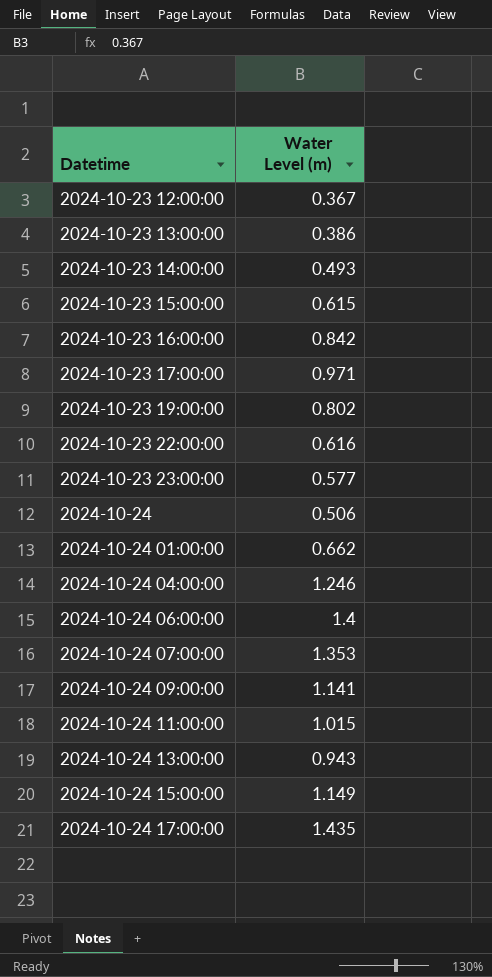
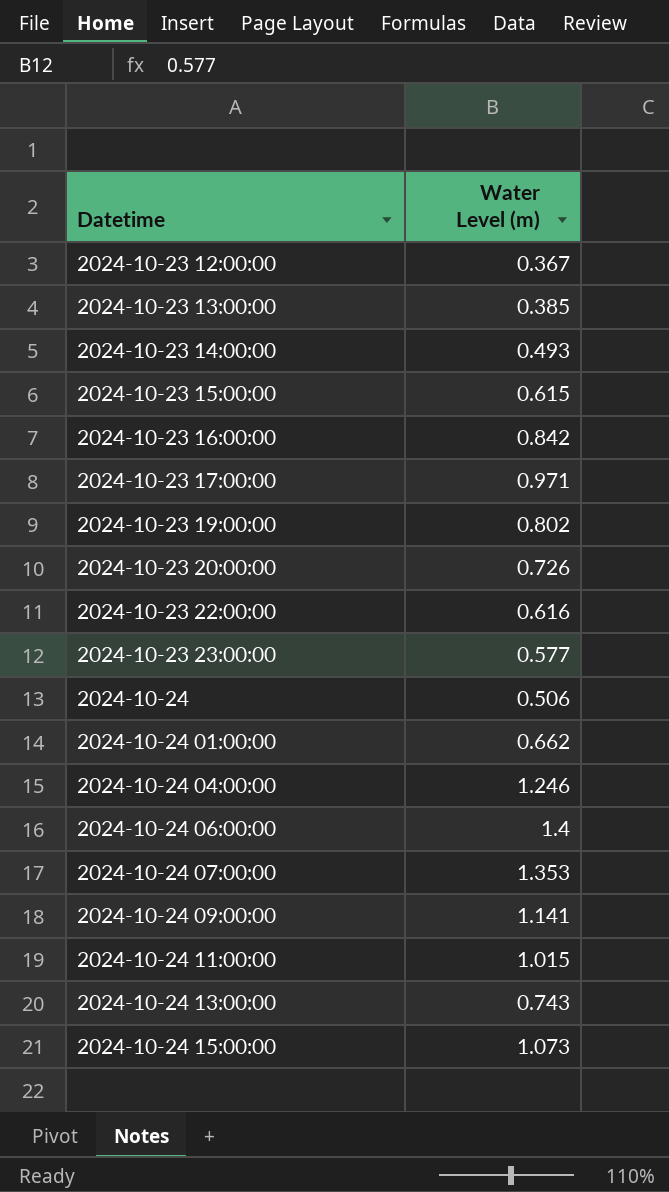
row 2024-10-24 17:00:00: 1.435 -> none
2024-10-23 13:00:00 | Water Level (m): 0.386 -> 0.385
row 2024-10-23 20:00:00: none -> 0.726
2024-10-24 13:00:00 | Water Level (m): 0.943 -> 0.743
2024-10-24 15:00:00 | Water Level (m): 1.149 -> 1.073

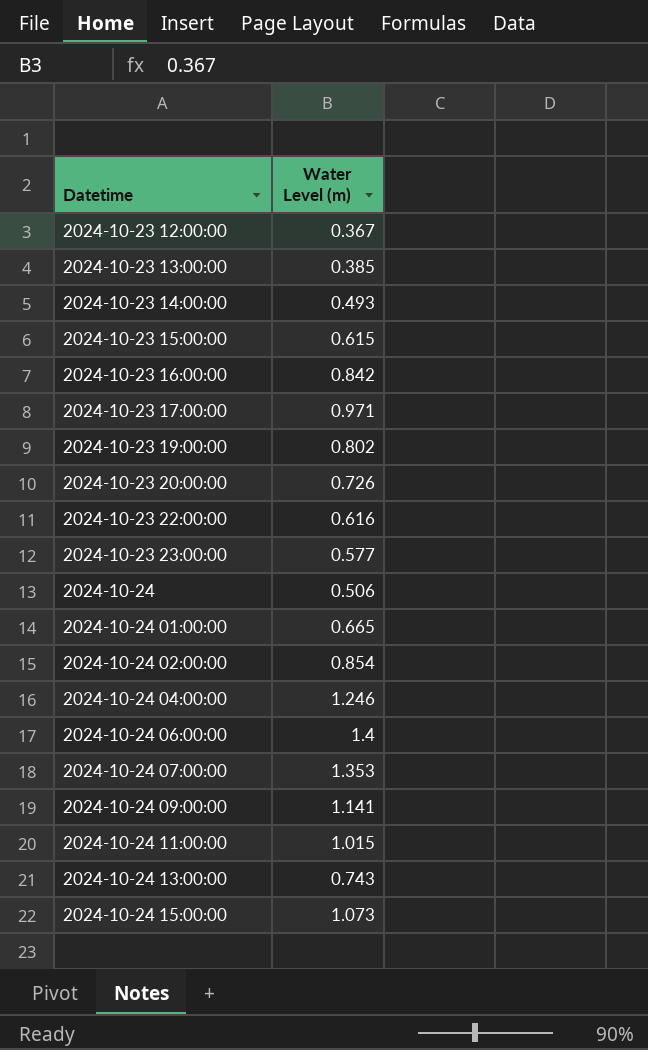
2024-10-24 01:00:00 | Water Level (m): 0.662 -> 0.665
row 2024-10-24 02:00:00: none -> 0.854

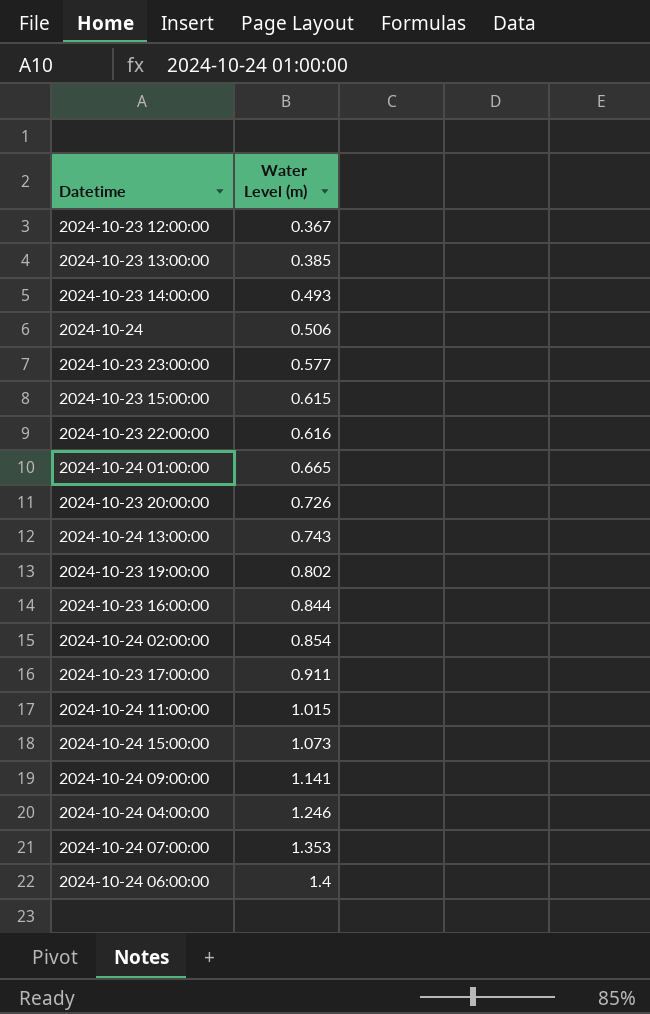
row order: Datetime ascending -> Water Level (m) ascending
2024-10-23 16:00:00 | Water Level (m): 0.842 -> 0.844
2024-10-23 17:00:00 | Water Level (m): 0.971 -> 0.911

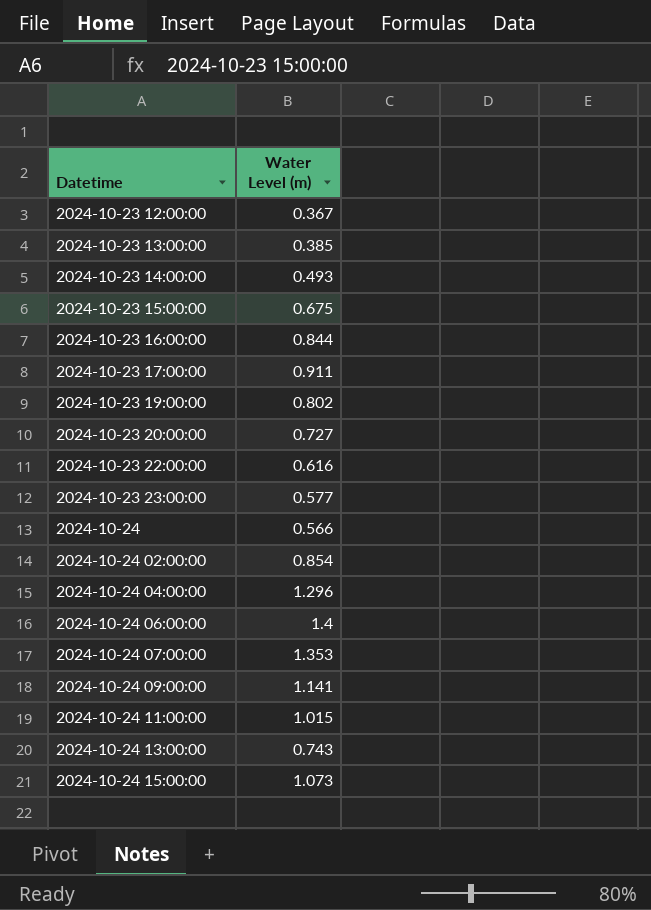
row order: Water Level (m) ascending -> Datetime ascending
row 2024-10-24 01:00:00: 0.665 -> none
2024-10-23 15:00:00 | Water Level (m): 0.615 -> 0.675
2024-10-23 20:00:00 | Water Level (m): 0.726 -> 0.727
2024-10-24 | Water Level (m): 0.506 -> 0.566
2024-10-24 04:00:00 | Water Level (m): 1.246 -> 1.296

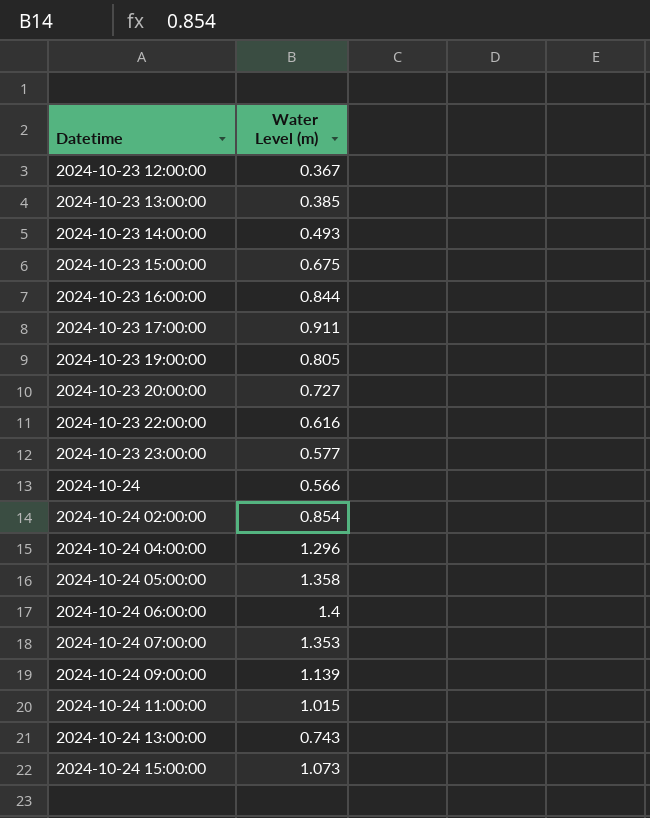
2024-10-23 19:00:00 | Water Level (m): 0.802 -> 0.805
row 2024-10-24 05:00:00: none -> 1.358
2024-10-24 09:00:00 | Water Level (m): 1.141 -> 1.139

